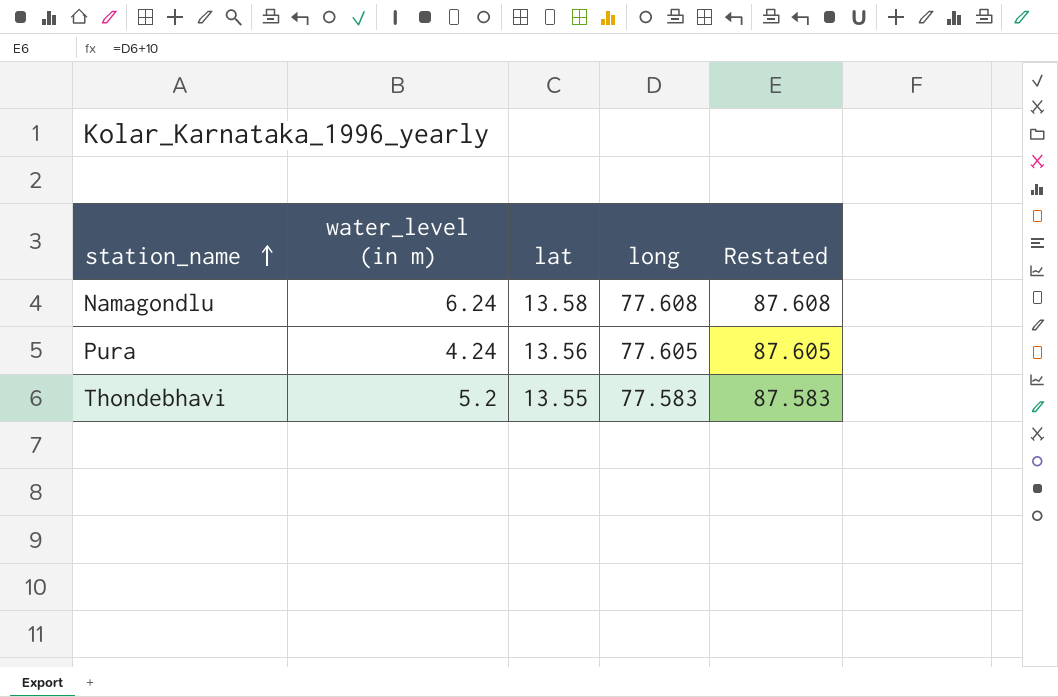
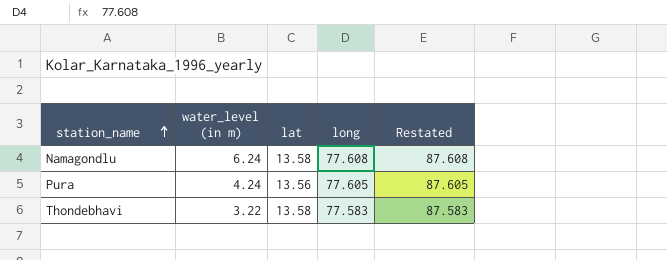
Thondebhavi | water_level (in m): 5.2 -> 3.22
Thondebhavi | lat: 13.55 -> 13.58

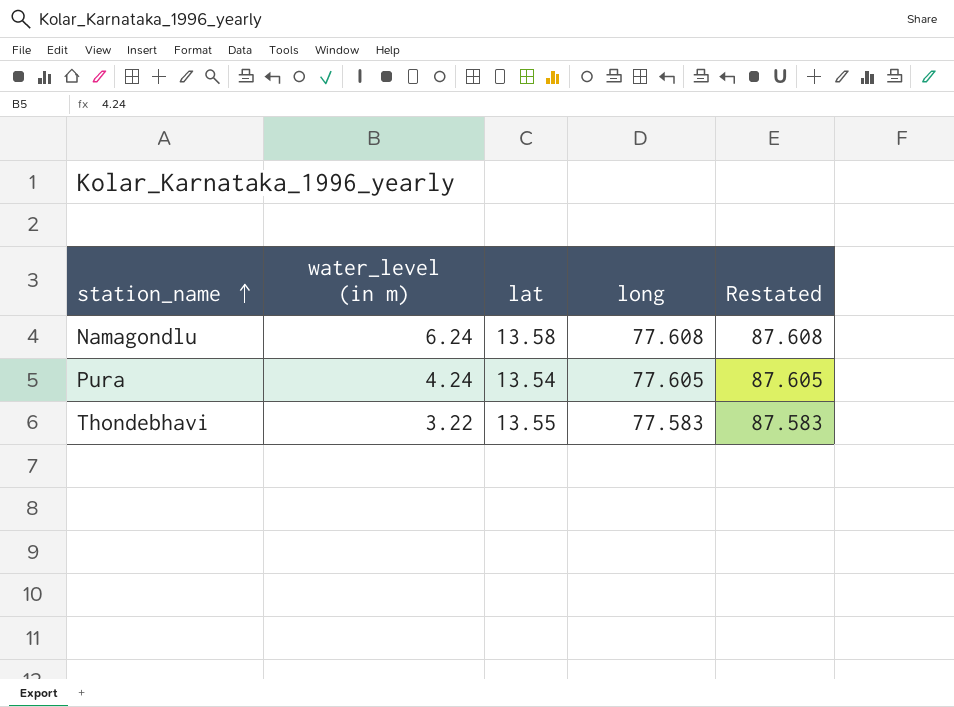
Pura | lat: 13.56 -> 13.54
Thondebhavi | lat: 13.58 -> 13.55

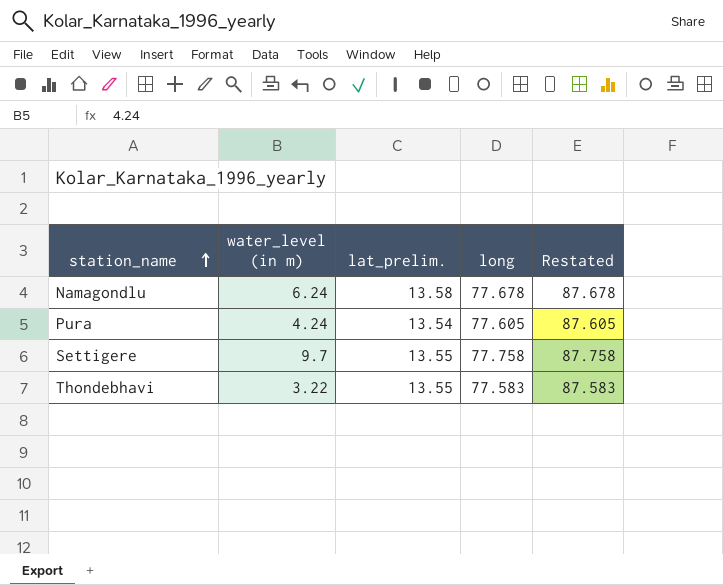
column name: lat -> lat_prelim.
Namagondlu | long: 77.608 -> 77.678
Namagondlu | Restated: 87.608 -> 87.678
row Settigere: none -> 9.7 | 13.55 | 77.758 | 87.758

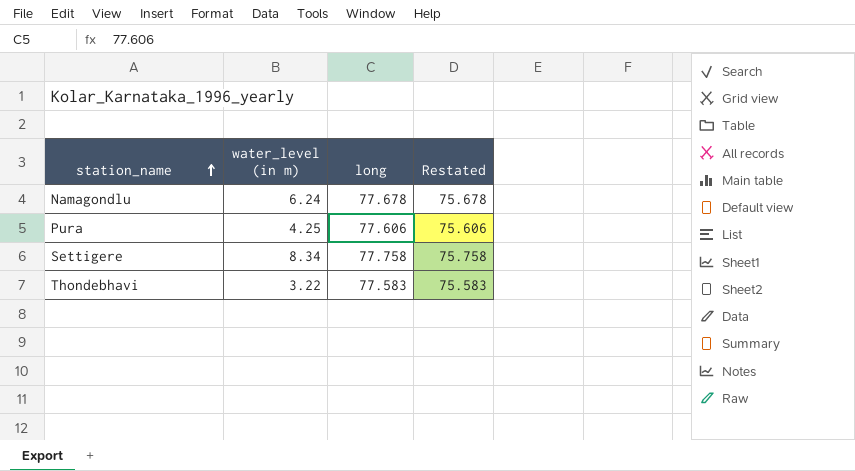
column lat_prelim. | position: 3 -> none
column Restated | formula: [long] + 10 -> [long] - 2
Pura | water_level (in m): 4.24 -> 4.25
Pura | long: 77.605 -> 77.606
Settigere | water_level (in m): 9.7 -> 8.34

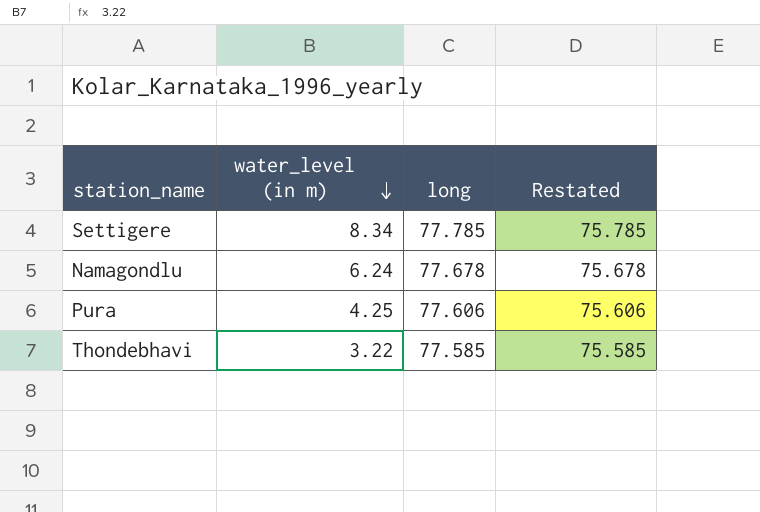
row order: station_name ascending -> water_level (in m) descending
Settigere | long: 77.758 -> 77.785
Settigere | Restated: 75.758 -> 75.785
Thondebhavi | long: 77.583 -> 77.585
Thondebhavi | Restated: 75.583 -> 75.585

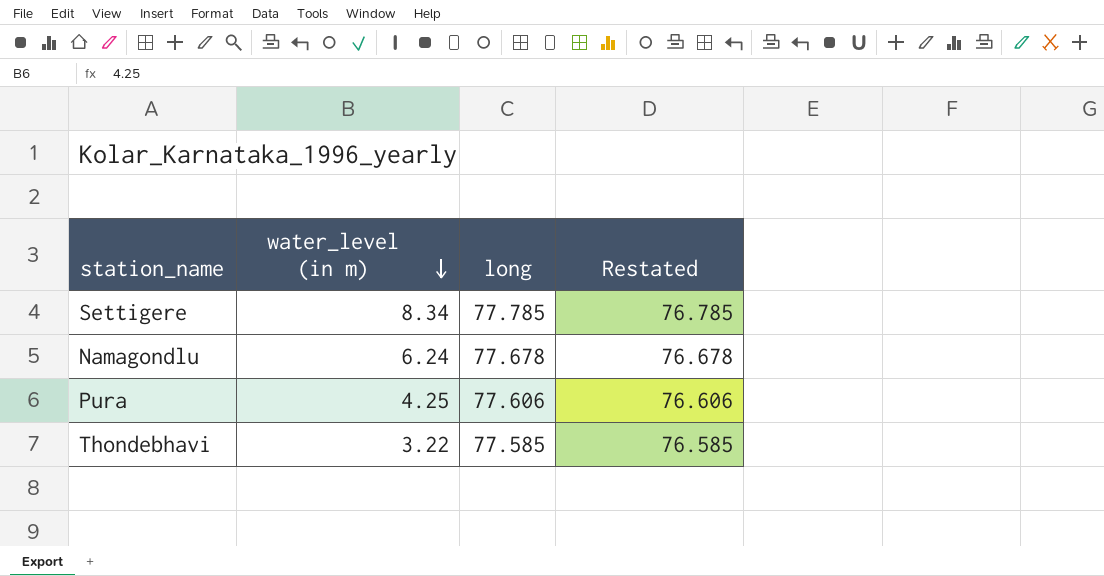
column Restated | formula: [long] - 2 -> [long] - 1

